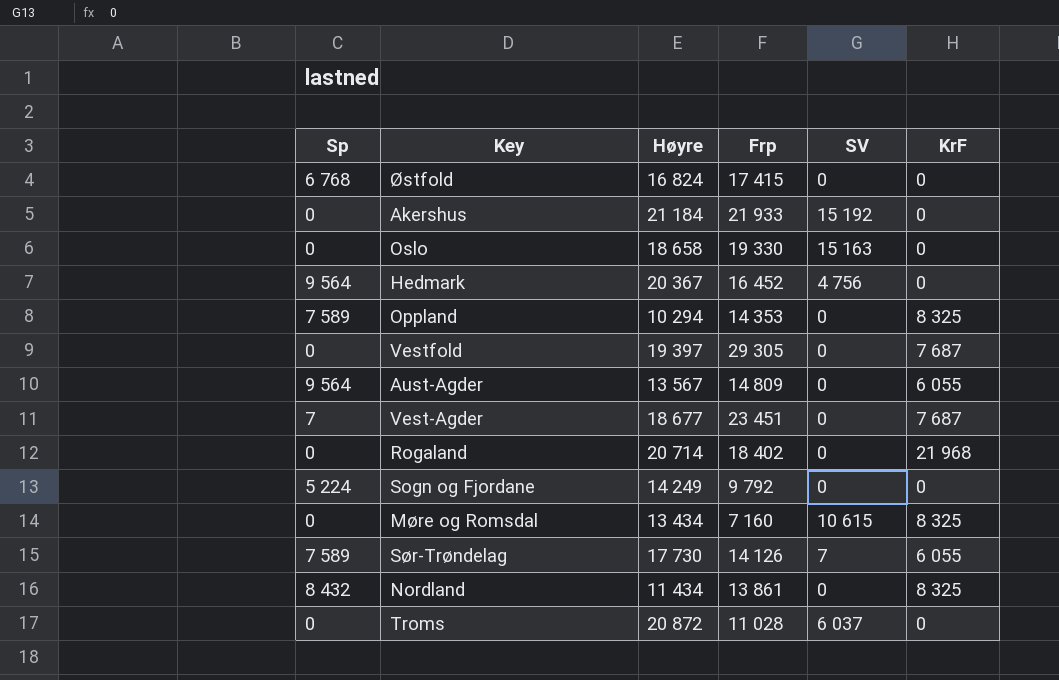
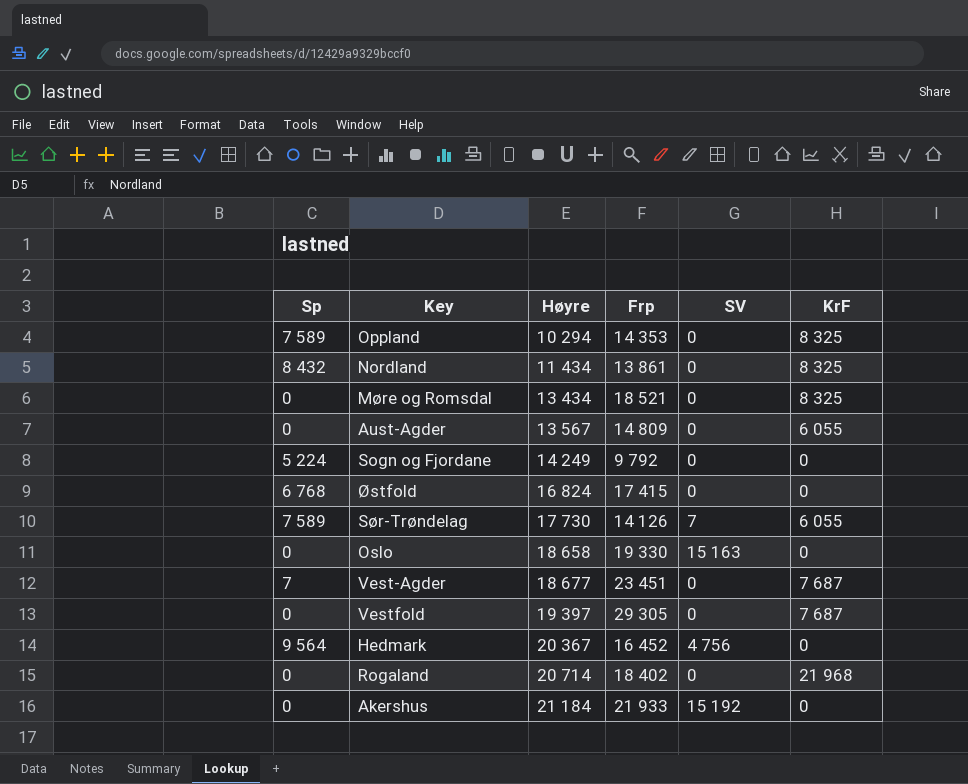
row order: none -> Høyre ascending
row Troms: 0 | 20 872 | 11 028 | 6 037 | 0 -> none
Møre og Romsdal | Frp: 7 160 -> 18 521
Møre og Romsdal | SV: 10 615 -> 0
Aust-Agder | Sp: 9 564 -> 0

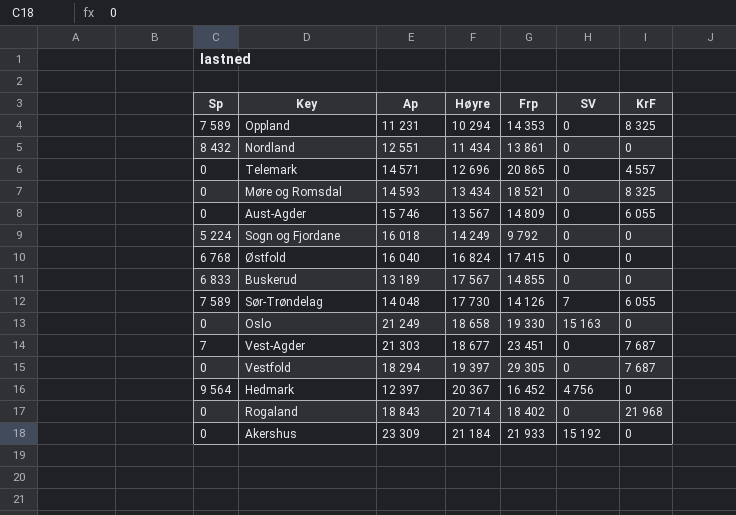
column Ap | position: none -> 3
Nordland | KrF: 8 325 -> 0
row Telemark: none -> 0 | 14 571 | 12 696 | 20 865 | 0 | 4 557
row Buskerud: none -> 6 833 | 13 189 | 17 567 | 14 855 | 0 | 0

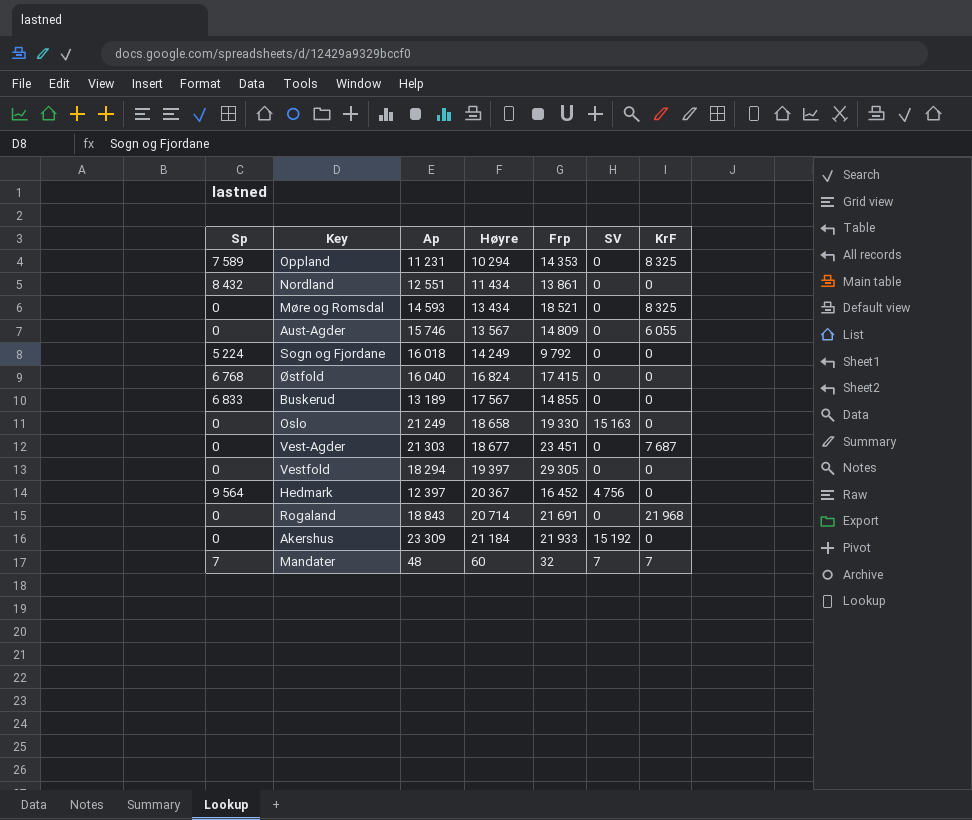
row Telemark: 0 | 14 571 | 12 696 | 20 865 | 0 | 4 557 -> none
row Sør-Trøndelag: 7 589 | 14 048 | 17 730 | 14 126 | 7 | 6 055 -> none
Vest-Agder | Sp: 7 -> 0
Vestfold | KrF: 7 687 -> 0
Rogaland | Frp: 18 402 -> 21 691
row Mandater: none -> 7 | 48 | 60 | 32 | 7 | 7

